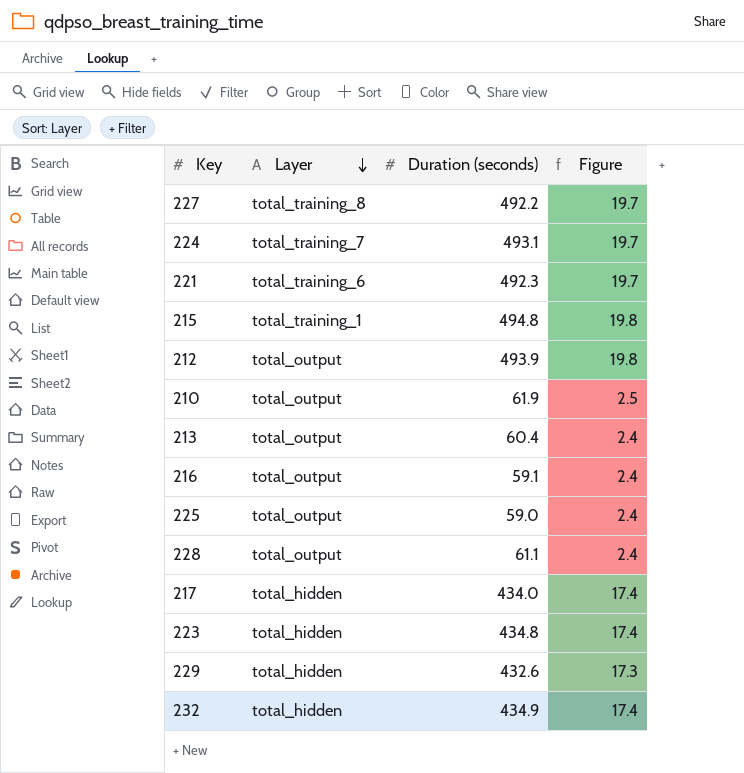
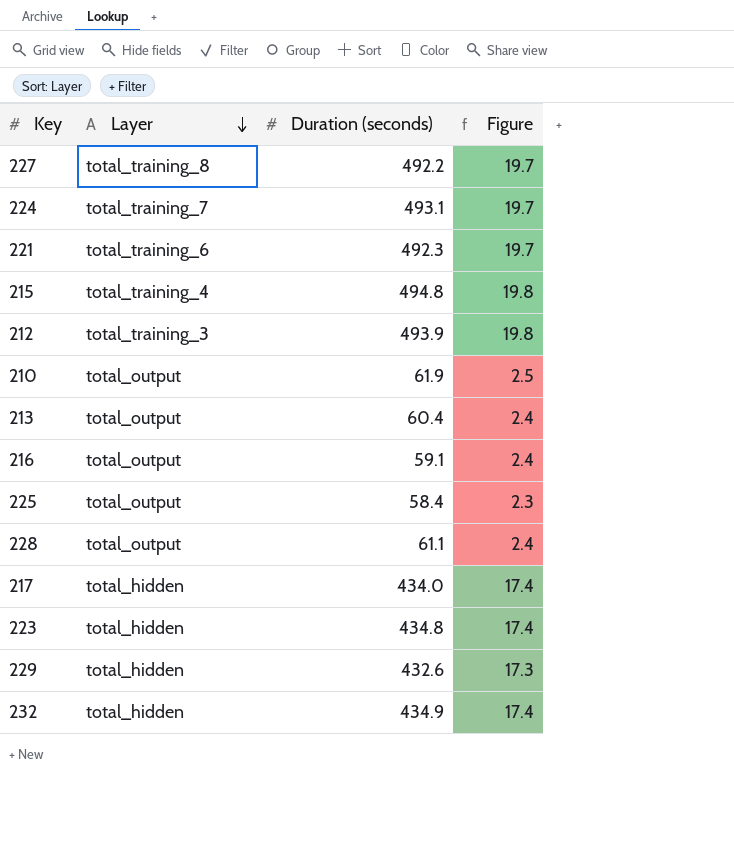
215 | Layer: total_training_1 -> total_training_4
212 | Layer: total_output -> total_training_3
225 | Duration (seconds): 59.0 -> 58.4
225 | Figure: 2.4 -> 2.3

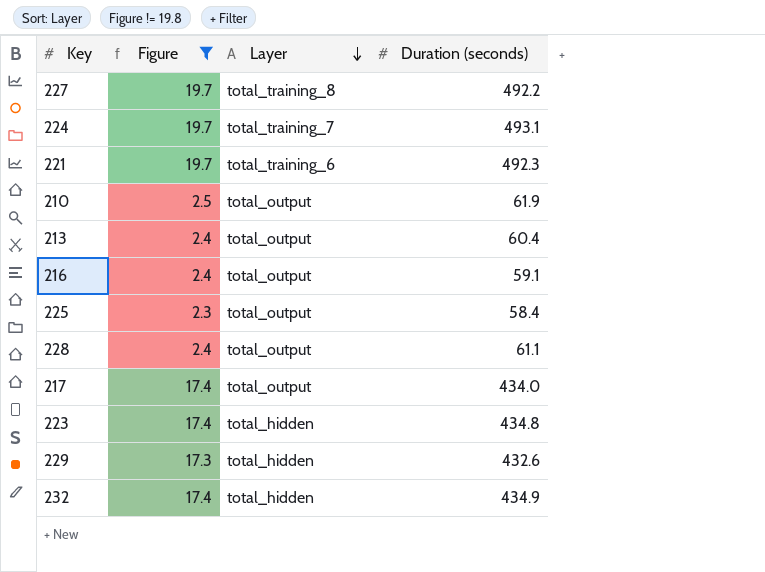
filter: none -> Figure != 19.8
column Figure | position: 4 -> 2
217 | Layer: total_hidden -> total_output

